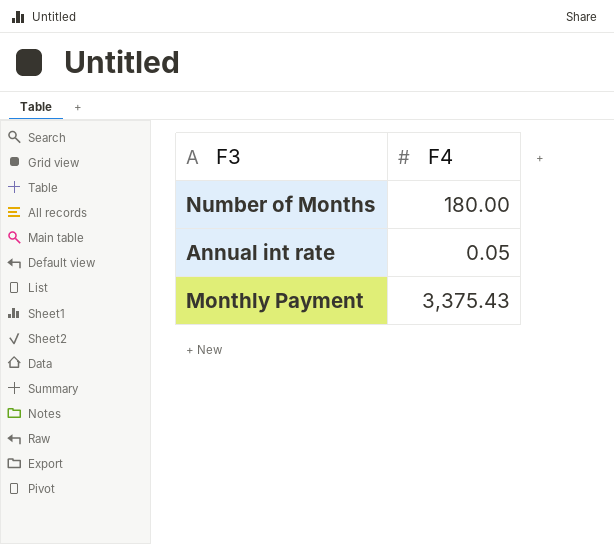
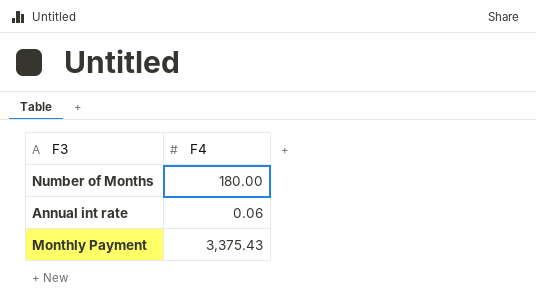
Annual int rate | F4: 0.05 -> 0.06

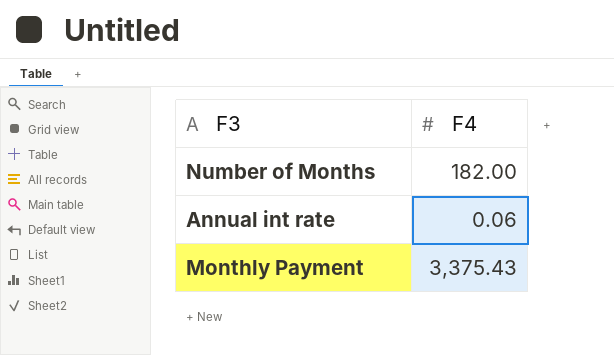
Number of Months | F4: 180.00 -> 182.00

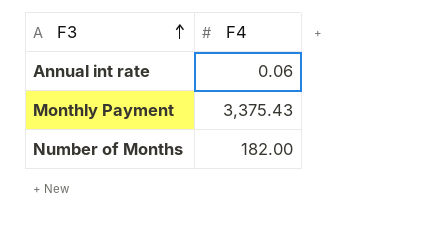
row order: none -> F3 ascending

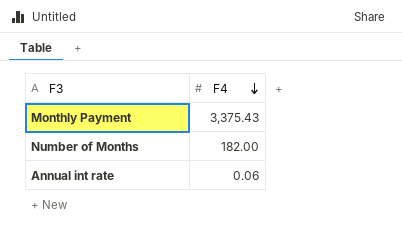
row order: F3 ascending -> F4 descending

